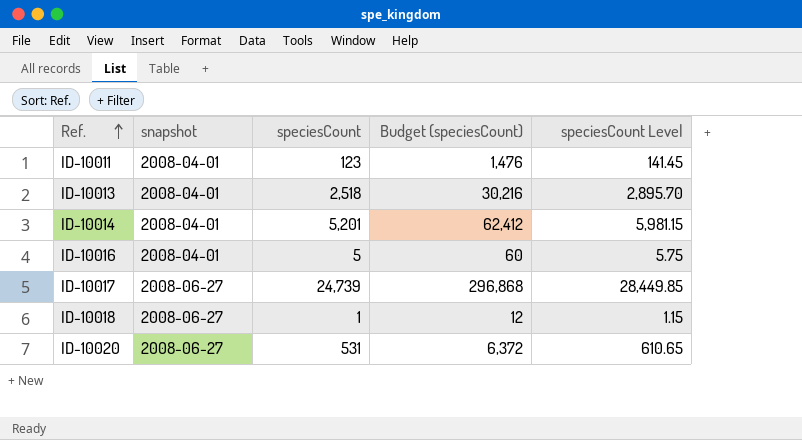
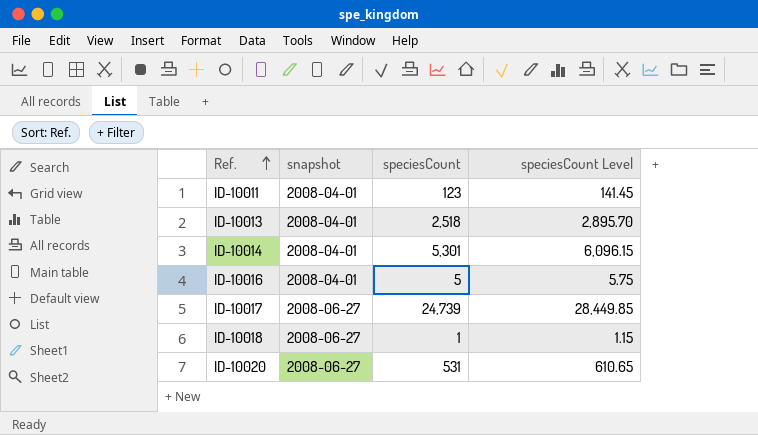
column Budget (speciesCount) | formula: [speciesCount] * 12 -> none
ID-10014 | speciesCount: 5,201 -> 5,301
ID-10014 | speciesCount Level: 5,981.15 -> 6,096.15

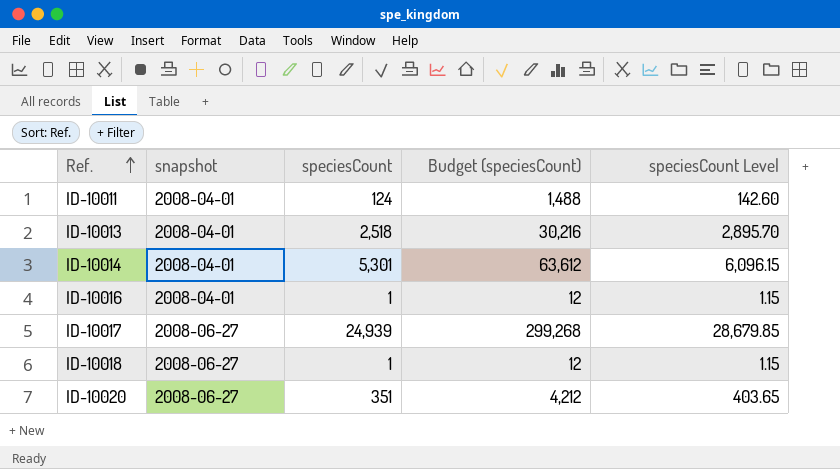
column Budget (speciesCount) | formula: none -> [speciesCount] * 12
ID-10011 | speciesCount: 123 -> 124
ID-10011 | speciesCount Level: 141.45 -> 142.60
ID-10016 | speciesCount: 5 -> 1
ID-10016 | speciesCount Level: 5.75 -> 1.15
ID-10017 | speciesCount: 24,739 -> 24,939
ID-10017 | speciesCount Level: 28,449.85 -> 28,679.85
ID-10020 | speciesCount: 531 -> 351
ID-10020 | speciesCount Level: 610.65 -> 403.65

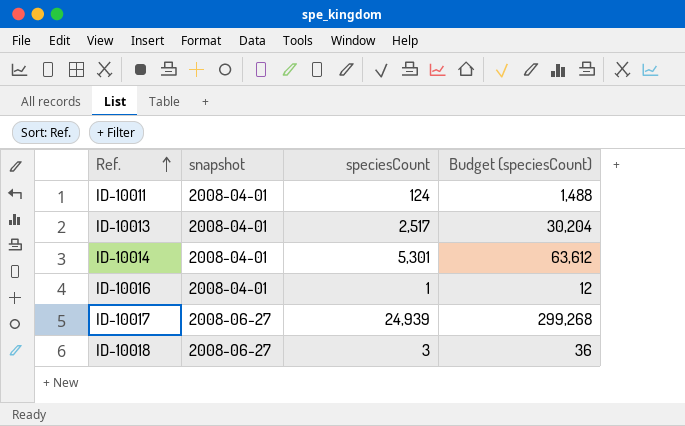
column speciesCount Level | formula: [speciesCount] * 1.15 -> none
row ID-10020: 2008-06-27 | 351 | 4,212 | 403.65 -> none
ID-10013 | speciesCount: 2,518 -> 2,517
ID-10013 | Budget (speciesCount): 30,216 -> 30,204
ID-10018 | speciesCount: 1 -> 3
ID-10018 | Budget (speciesCount): 12 -> 36

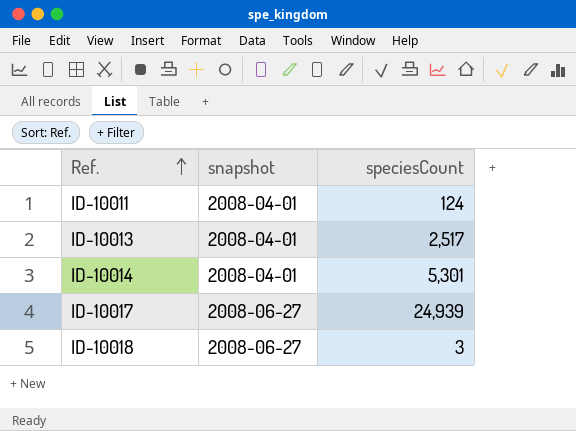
column Budget (speciesCount) | formula: [speciesCount] * 12 -> none
row ID-10016: 2008-04-01 | 1 | 12 -> none

